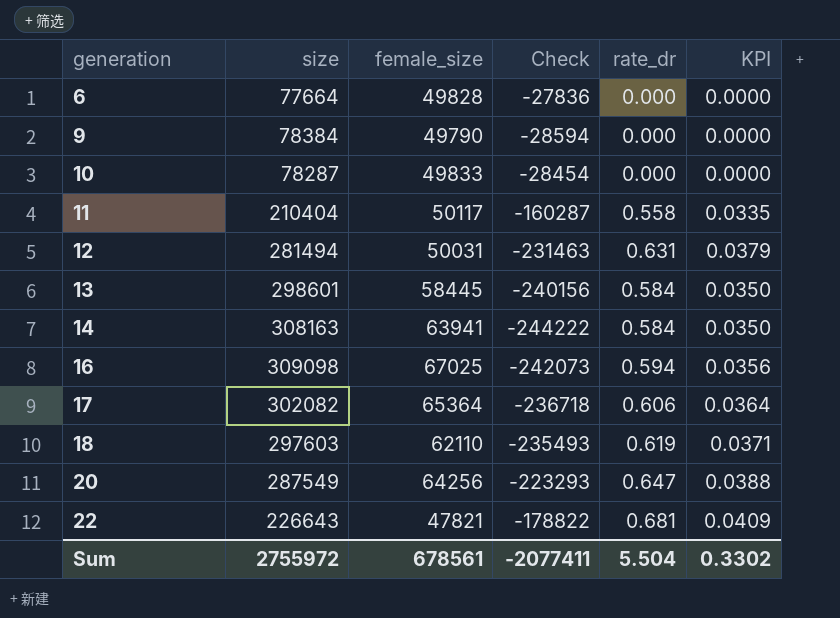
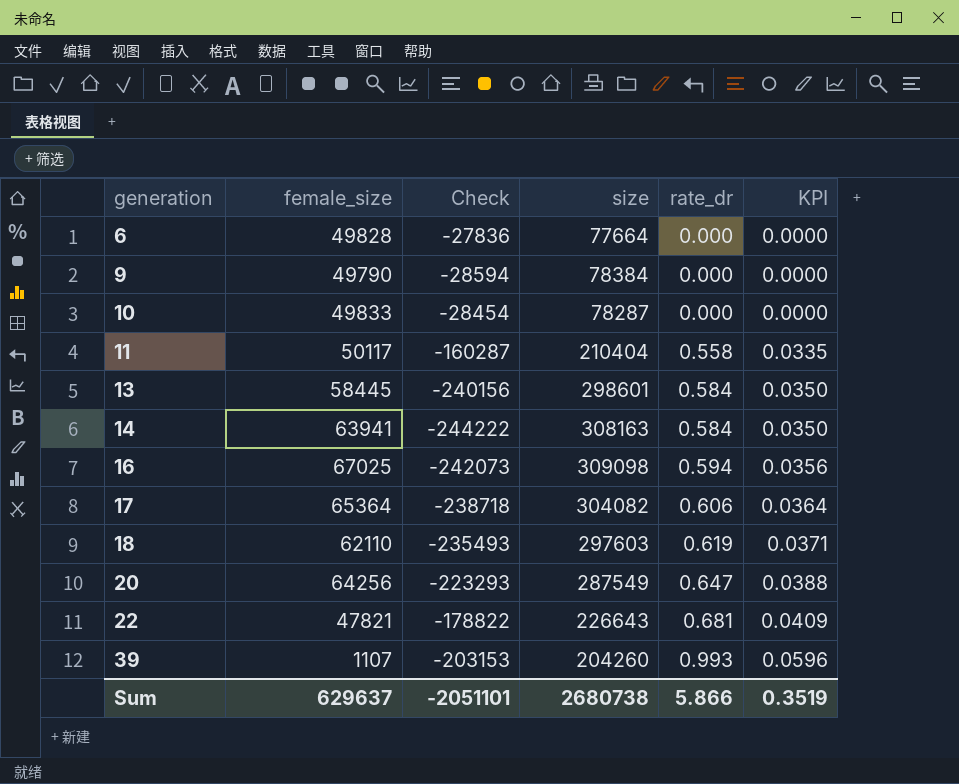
column size | position: 2 -> 4
row 12: 281494 | 50031 | -231463 | 0.631 | 0.0379 -> none
17 | Check: -236718 -> -238718
17 | size: 302082 -> 304082
row 39: none -> 1107 | -203153 | 204260 | 0.993 | 0.0596
Sum | female_size: 678561 -> 629637
Sum | Check: -2077411 -> -2051101
Sum | size: 2755972 -> 2680738
Sum | rate_dr: 5.504 -> 5.866
Sum | KPI: 0.3302 -> 0.3519

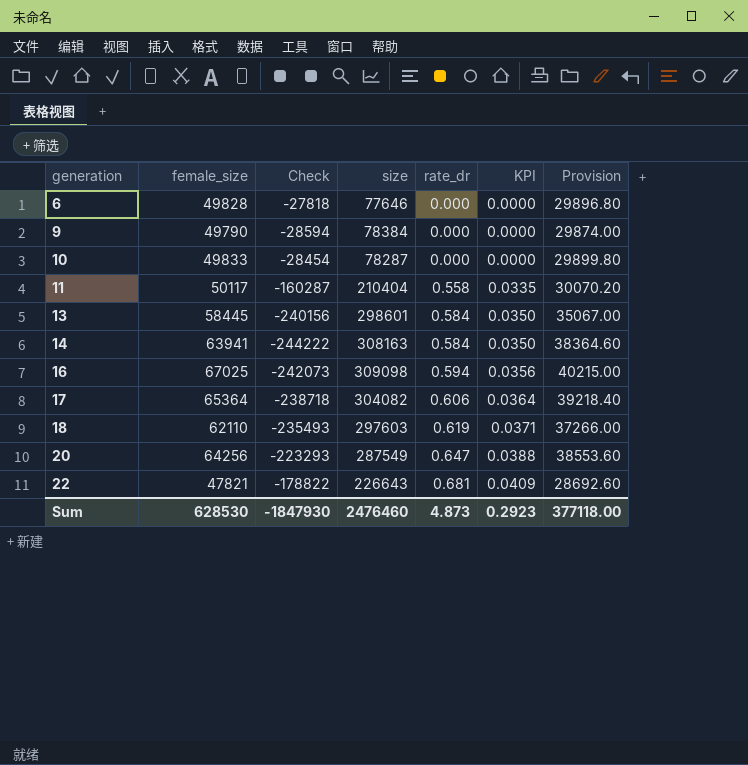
column Provision | formula: none -> [female_size] * 0.6
row 39: 1107 | -203153 | 204260 | 0.993 | 0.0596 -> none
6 | Check: -27836 -> -27818
6 | size: 77664 -> 77646
Sum | female_size: 629637 -> 628530
Sum | Check: -2051101 -> -1847930
Sum | size: 2680738 -> 2476460
Sum | rate_dr: 5.866 -> 4.873
Sum | KPI: 0.3519 -> 0.2923

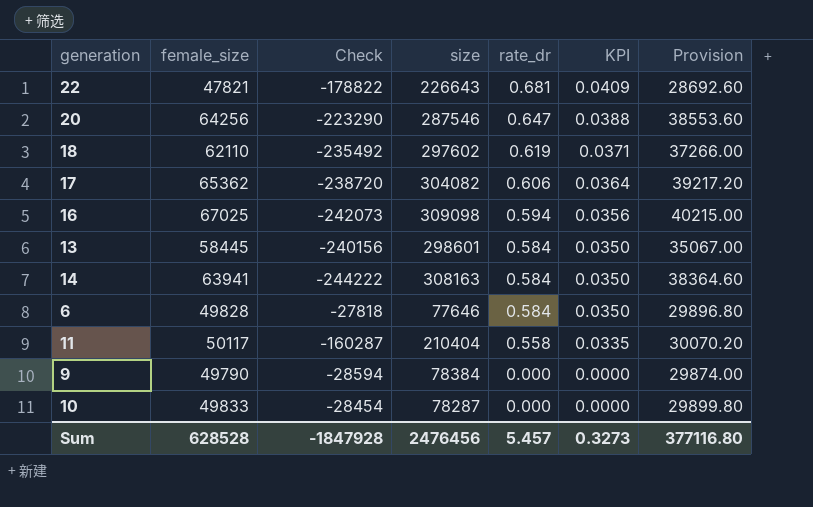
row order: generation ascending -> rate_dr descending
20 | Check: -223293 -> -223290
20 | size: 287549 -> 287546
18 | Check: -235493 -> -235492
18 | size: 297603 -> 297602
17 | female_size: 65364 -> 65362
17 | Check: -238718 -> -238720
17 | Provision: 39218.40 -> 39217.20
6 | rate_dr: 0.000 -> 0.584
6 | KPI: 0.0000 -> 0.0350
Sum | female_size: 628530 -> 628528
Sum | Check: -1847930 -> -1847928
Sum | size: 2476460 -> 2476456
Sum | rate_dr: 4.873 -> 5.457
Sum | KPI: 0.2923 -> 0.3273
Sum | Provision: 377118.00 -> 377116.80

